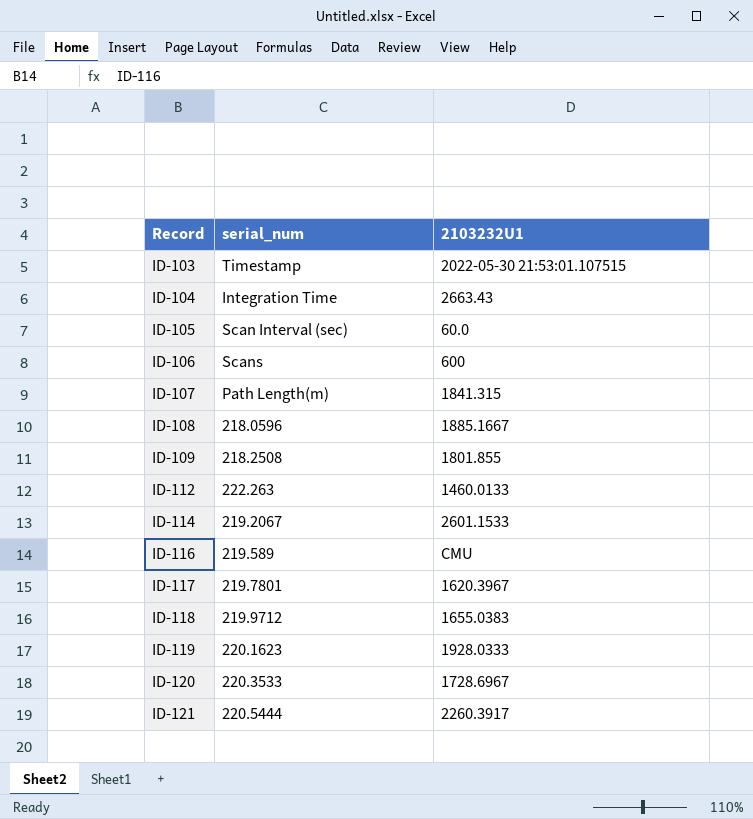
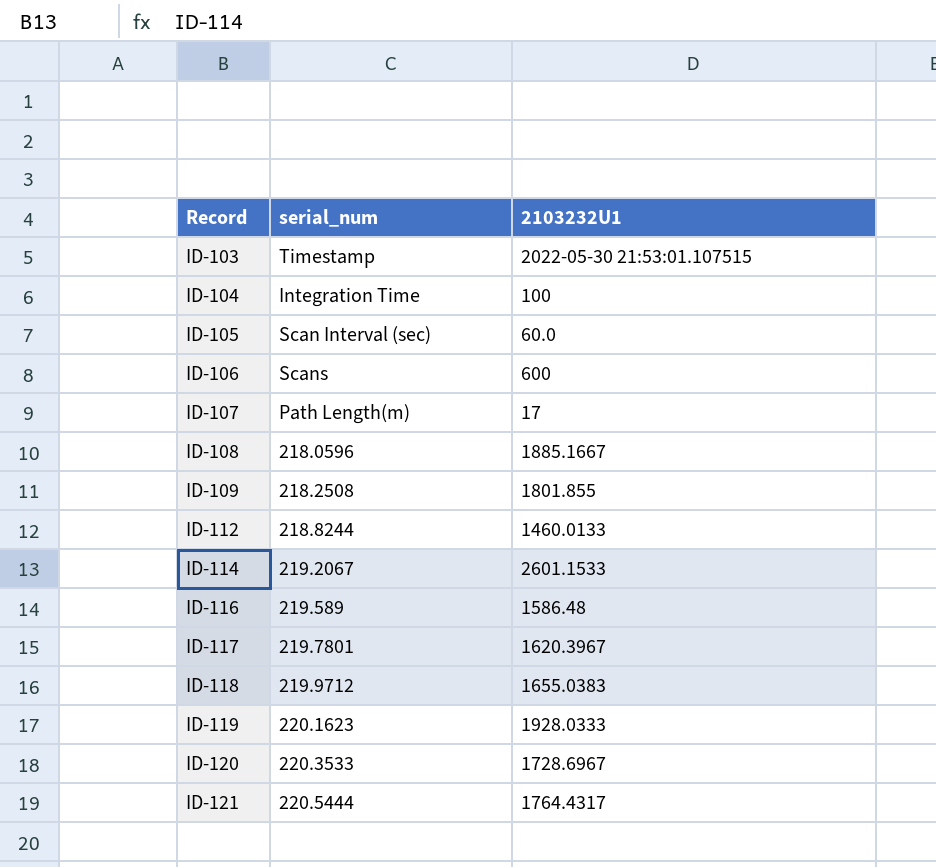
ID-104 | 2103232U1: 2663.43 -> 100
ID-107 | 2103232U1: 1841.315 -> 17
ID-112 | serial_num: 222.263 -> 218.8244
ID-116 | 2103232U1: CMU -> 1586.48
ID-121 | 2103232U1: 2260.3917 -> 1764.4317

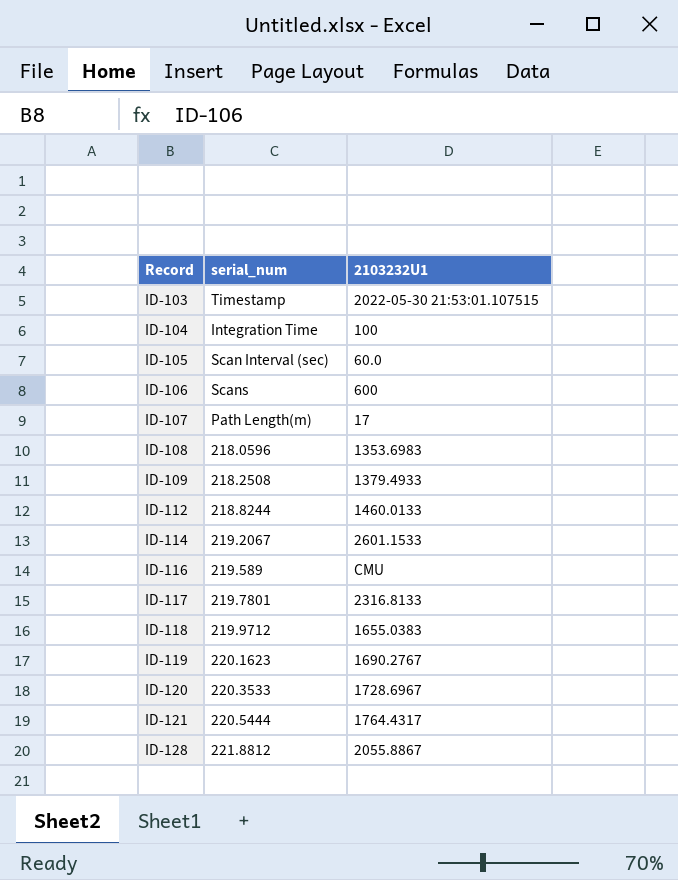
ID-108 | 2103232U1: 1885.1667 -> 1353.6983
ID-109 | 2103232U1: 1801.855 -> 1379.4933
ID-116 | 2103232U1: 1586.48 -> CMU
ID-117 | 2103232U1: 1620.3967 -> 2316.8133
ID-119 | 2103232U1: 1928.0333 -> 1690.2767
row ID-128: none -> 221.8812 | 2055.8867

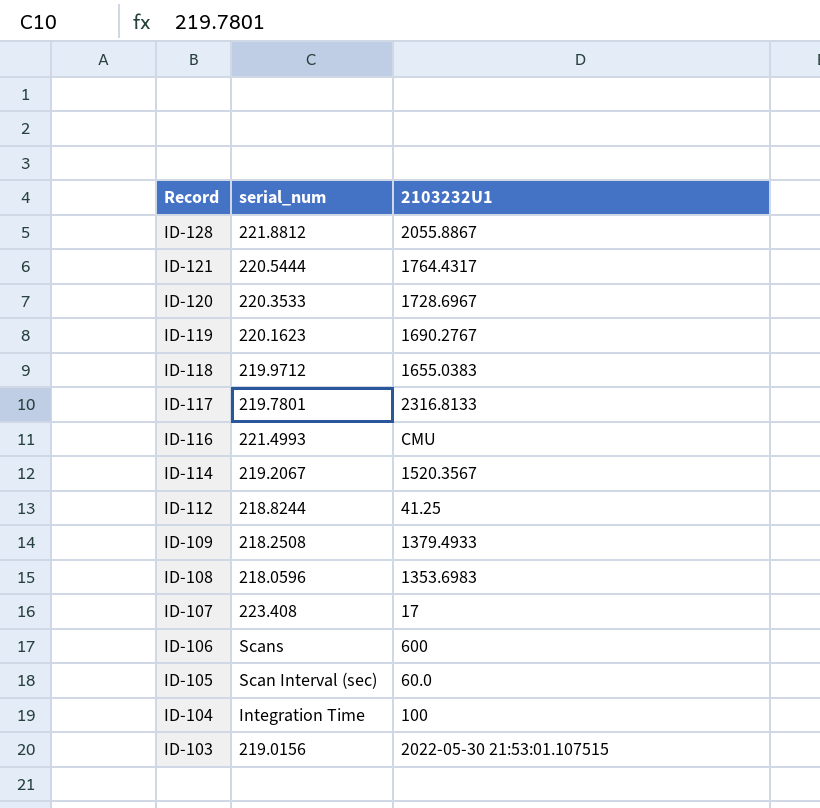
row order: Record ascending -> Record descending
ID-116 | serial_num: 219.589 -> 221.4993
ID-114 | 2103232U1: 2601.1533 -> 1520.3567
ID-112 | 2103232U1: 1460.0133 -> 41.25
ID-107 | serial_num: Path Length(m) -> 223.408
ID-103 | serial_num: Timestamp -> 219.0156

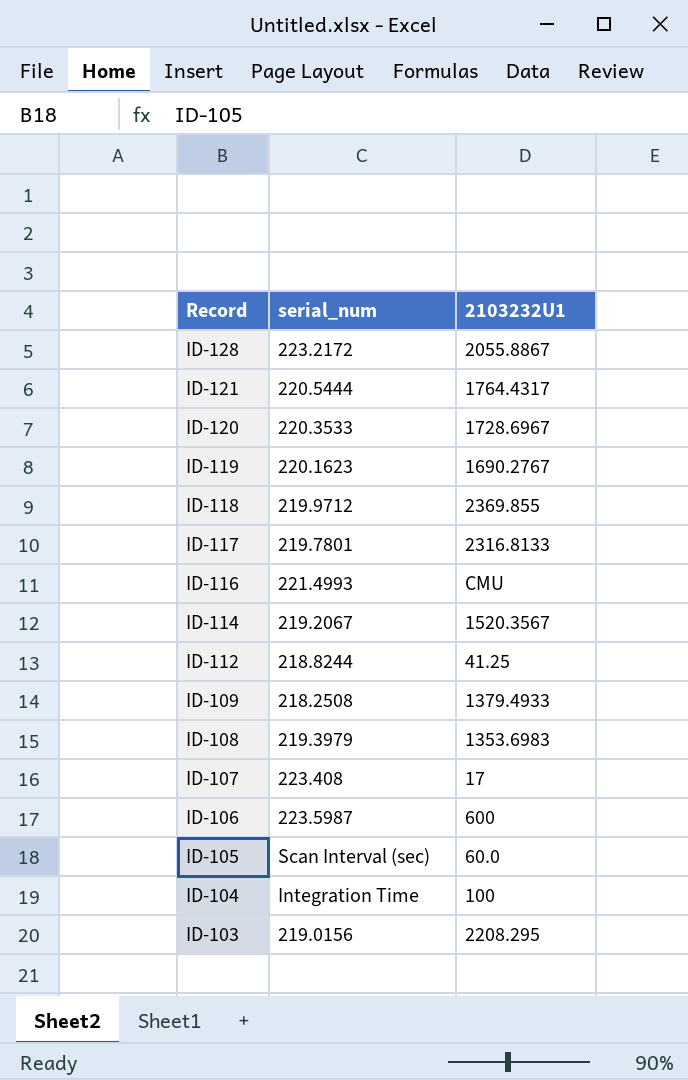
ID-128 | serial_num: 221.8812 -> 223.2172
ID-118 | 2103232U1: 1655.0383 -> 2369.855
ID-108 | serial_num: 218.0596 -> 219.3979
ID-106 | serial_num: Scans -> 223.5987
ID-103 | 2103232U1: 2022-05-30 21:53:01.107515 -> 2208.295

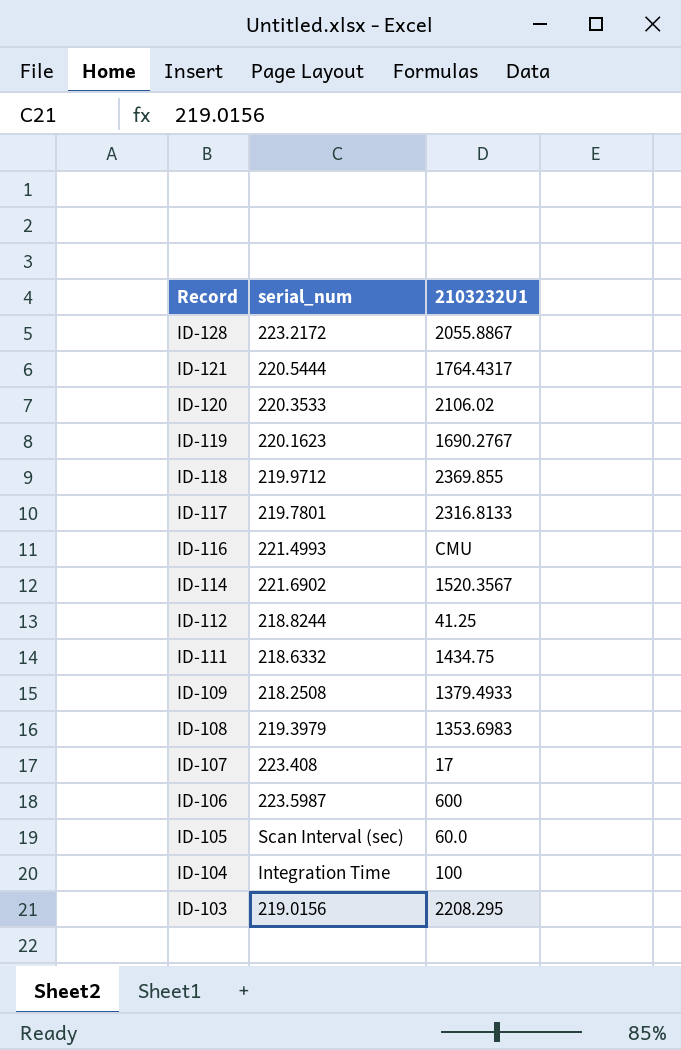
ID-120 | 2103232U1: 1728.6967 -> 2106.02
ID-114 | serial_num: 219.2067 -> 221.6902
row ID-111: none -> 218.6332 | 1434.75

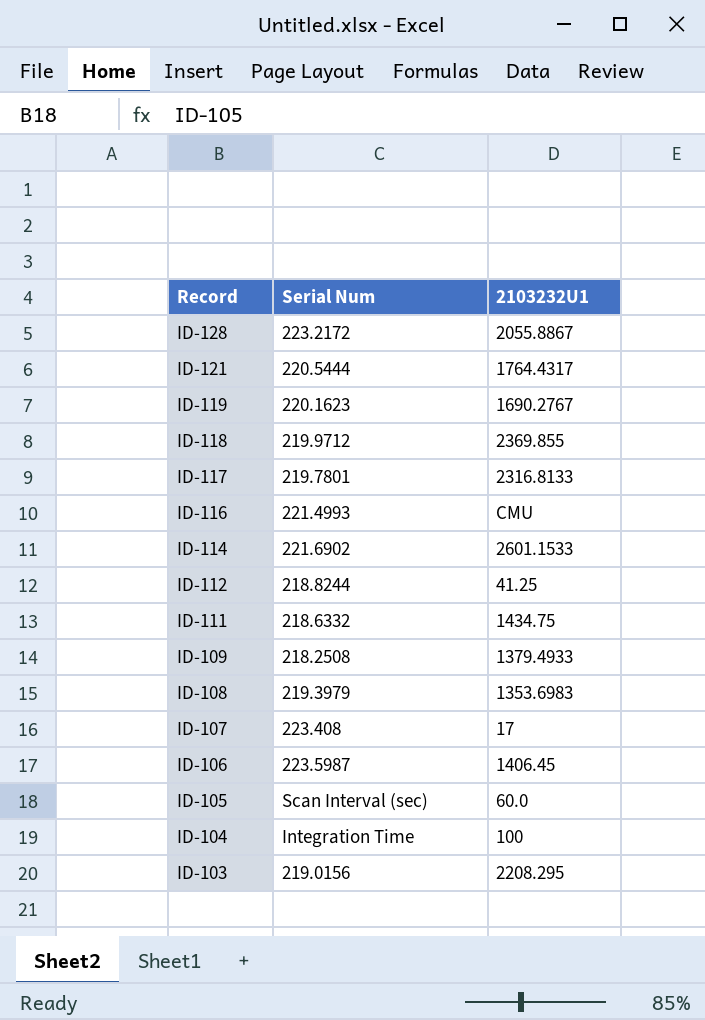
column name: serial_num -> Serial Num
row ID-120: 220.3533 | 2106.02 -> none
ID-114 | 2103232U1: 1520.3567 -> 2601.1533
ID-106 | 2103232U1: 600 -> 1406.45

